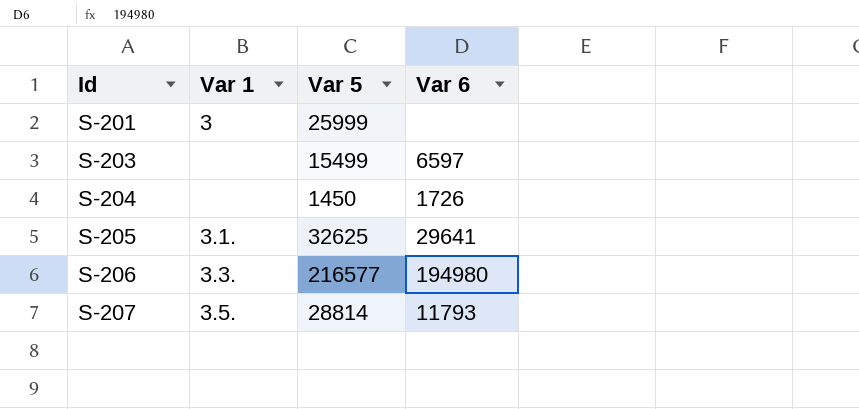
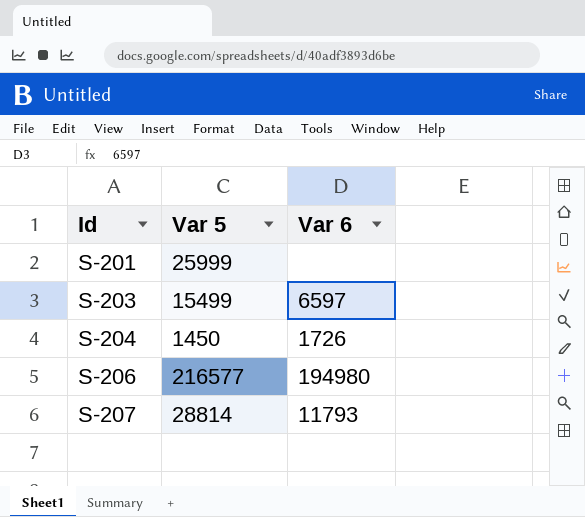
column Var 1 | position: 2 -> none
row S-205: 3.1. | 32625 | 29641 -> none

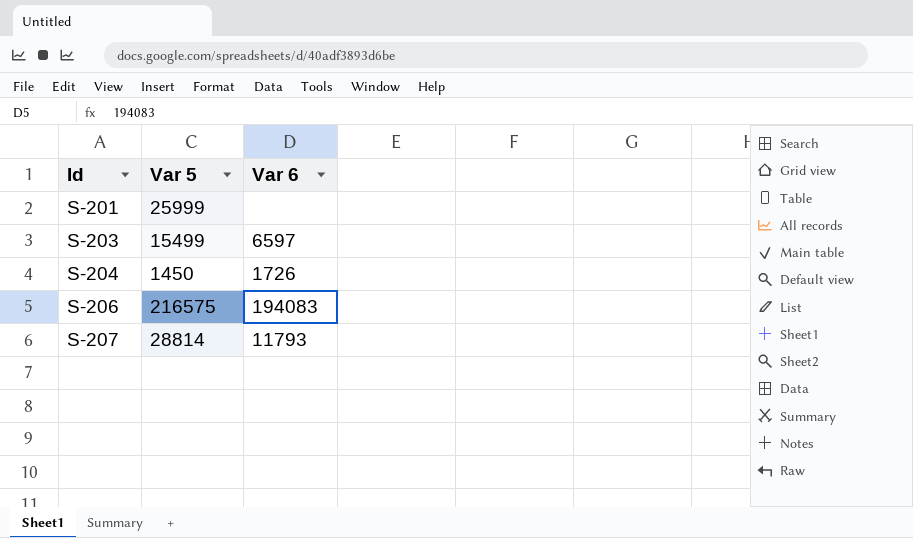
S-206 | Var 5: 216577 -> 216575
S-206 | Var 6: 194980 -> 194083

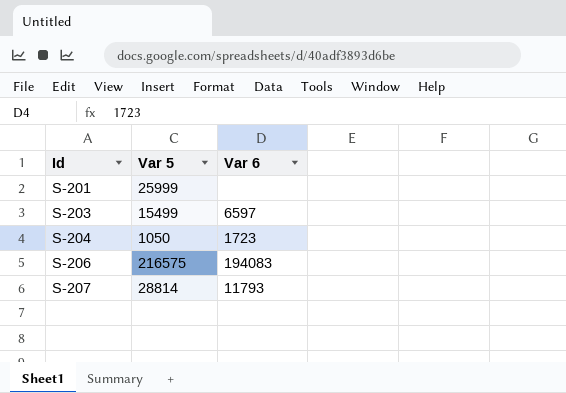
S-204 | Var 5: 1450 -> 1050
S-204 | Var 6: 1726 -> 1723

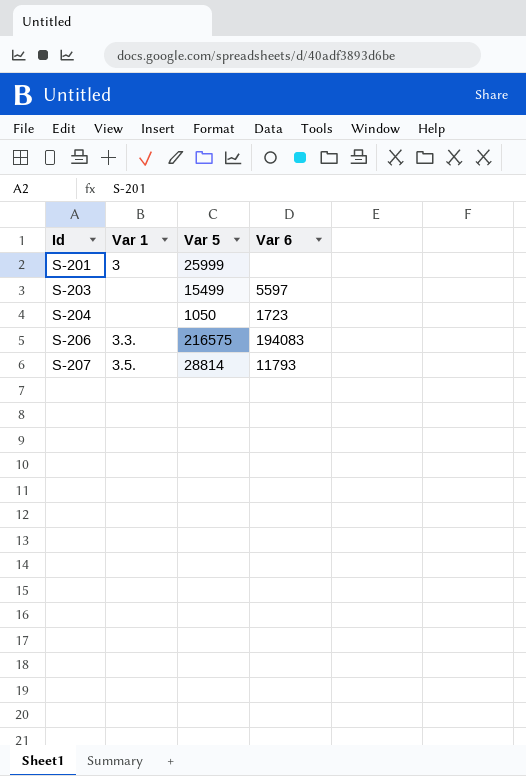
column Var 1 | position: none -> 2
S-203 | Var 6: 6597 -> 5597

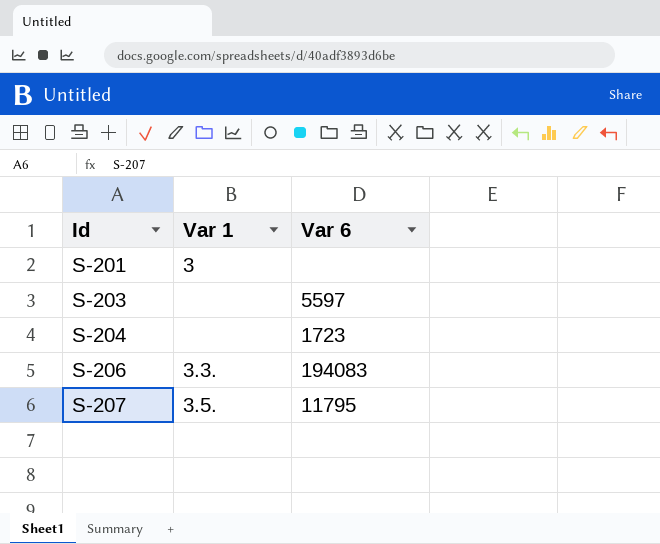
column Var 5 | position: 3 -> none
S-207 | Var 6: 11793 -> 11795

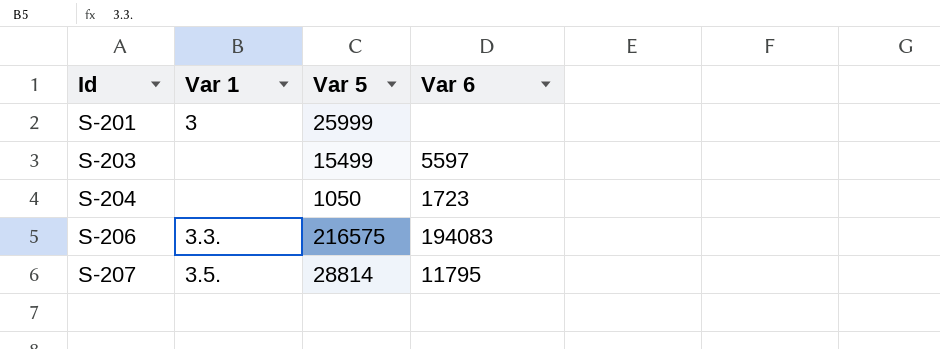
column Var 5 | position: none -> 3

